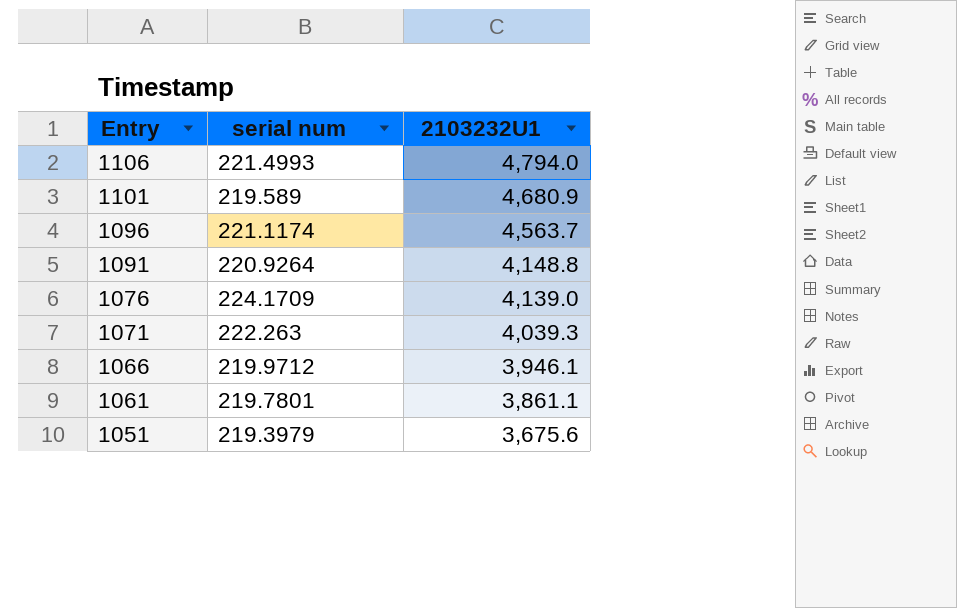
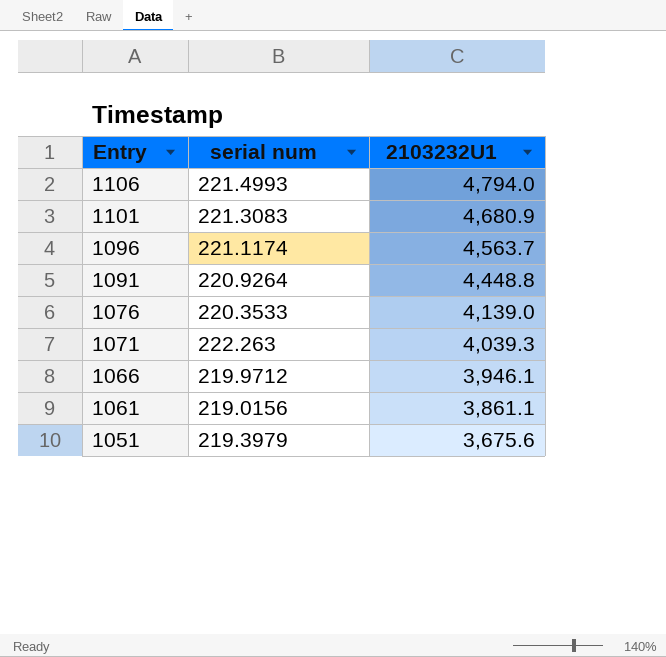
1101 | serial num: 219.589 -> 221.3083
1091 | 2103232U1: 4,148.8 -> 4,448.8
1076 | serial num: 224.1709 -> 220.3533
1061 | serial num: 219.7801 -> 219.0156

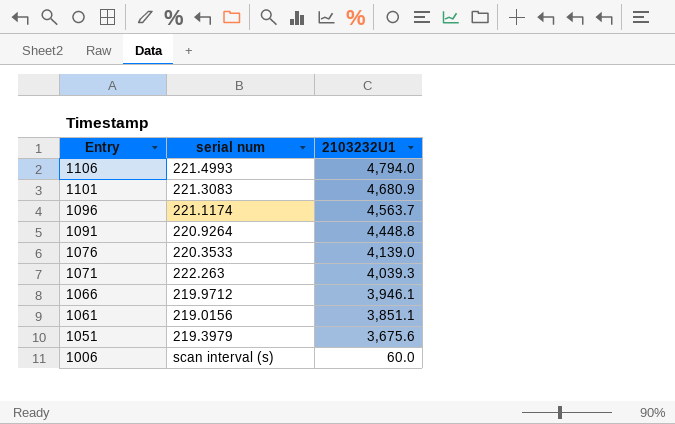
1061 | 2103232U1: 3,861.1 -> 3,851.1
row 1006: none -> scan interval (s) | 60.0

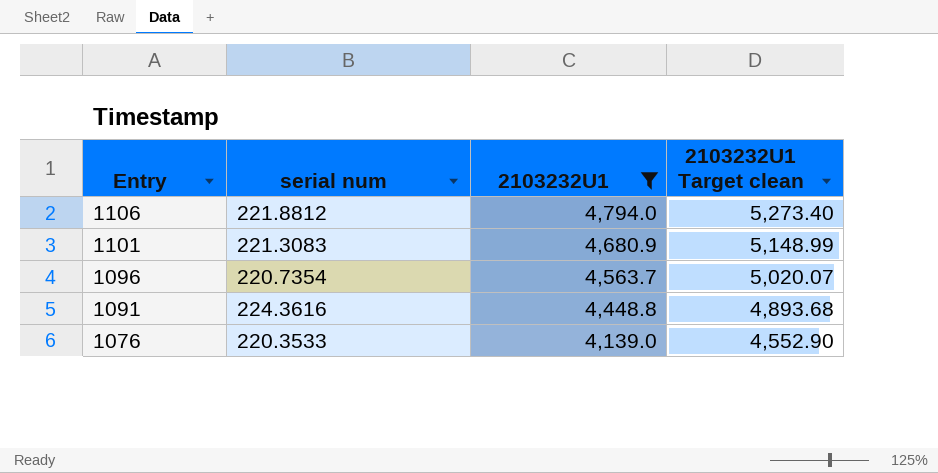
filter: none -> 2103232U1 >= 4,139.0
column 2103232U1 Target clean | formula: none -> [2103232U1] * 1.1
1106 | serial num: 221.4993 -> 221.8812
1096 | serial num: 221.1174 -> 220.7354
1091 | serial num: 220.9264 -> 224.3616

